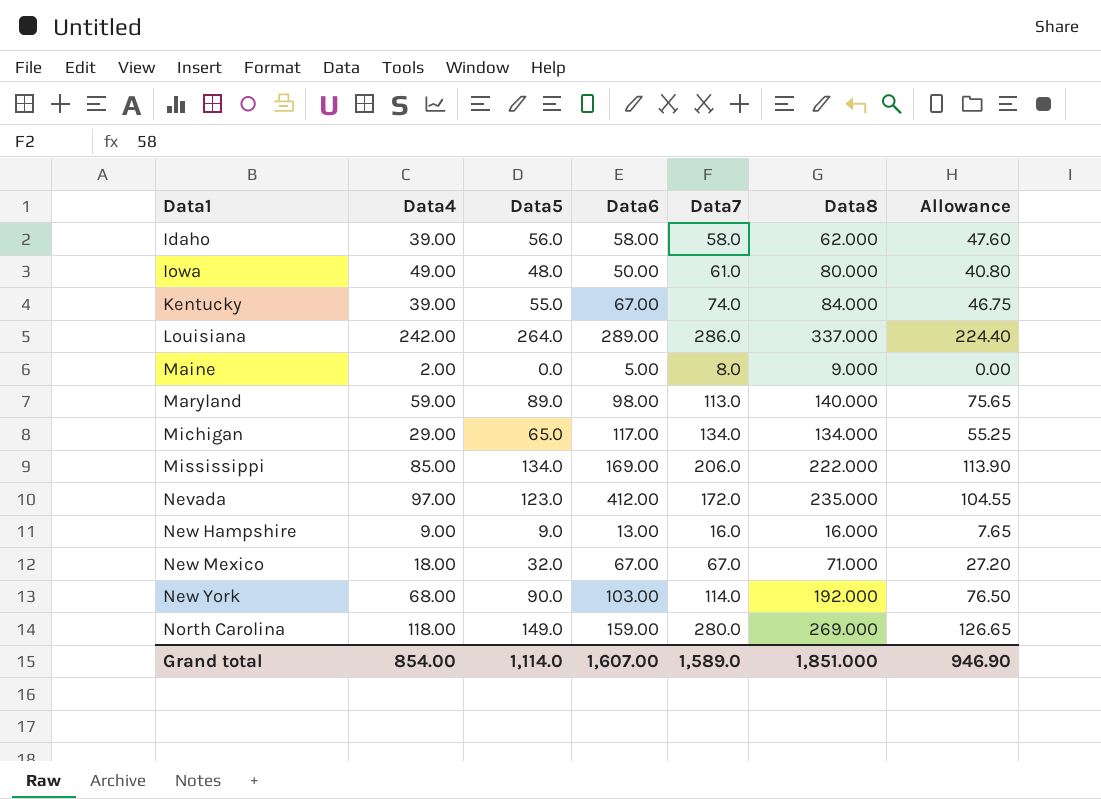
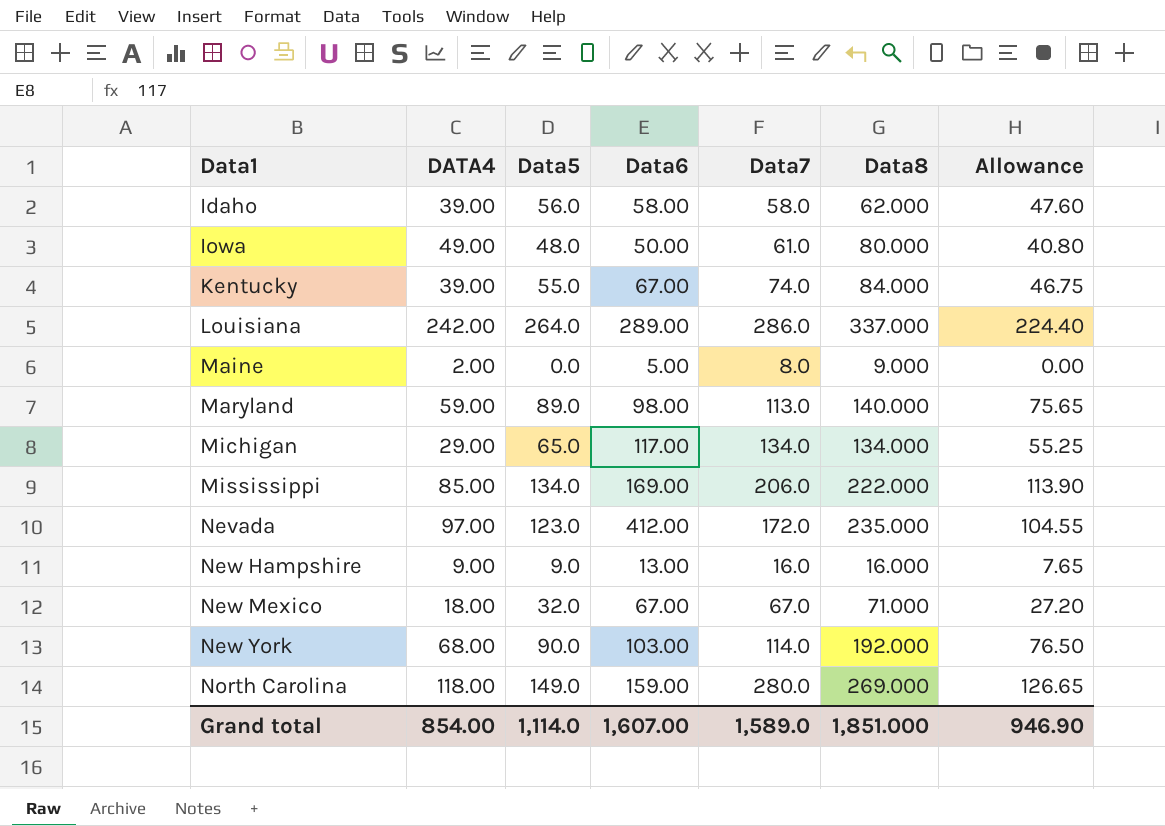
column name: Data4 -> DATA4

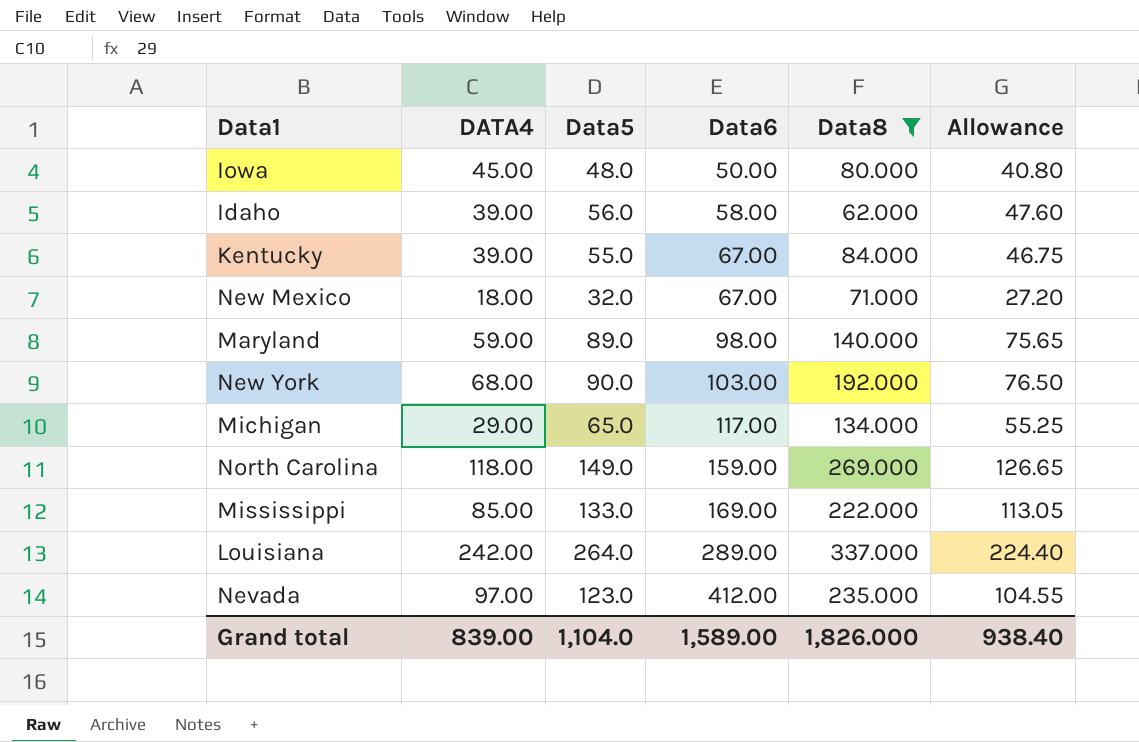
filter: none -> Data8 >= 62.000
row order: Data1 ascending -> Data6 ascending
column Data7 | position: 5 -> none
Iowa | DATA4: 49.00 -> 45.00
Mississippi | Data5: 134.0 -> 133.0
Mississippi | Allowance: 113.90 -> 113.05
Grand total | DATA4: 854.00 -> 839.00
Grand total | Data5: 1,114.0 -> 1,104.0
Grand total | Data6: 1,607.00 -> 1,589.00
Grand total | Data8: 1,851.000 -> 1,826.000
Grand total | Allowance: 946.90 -> 938.40

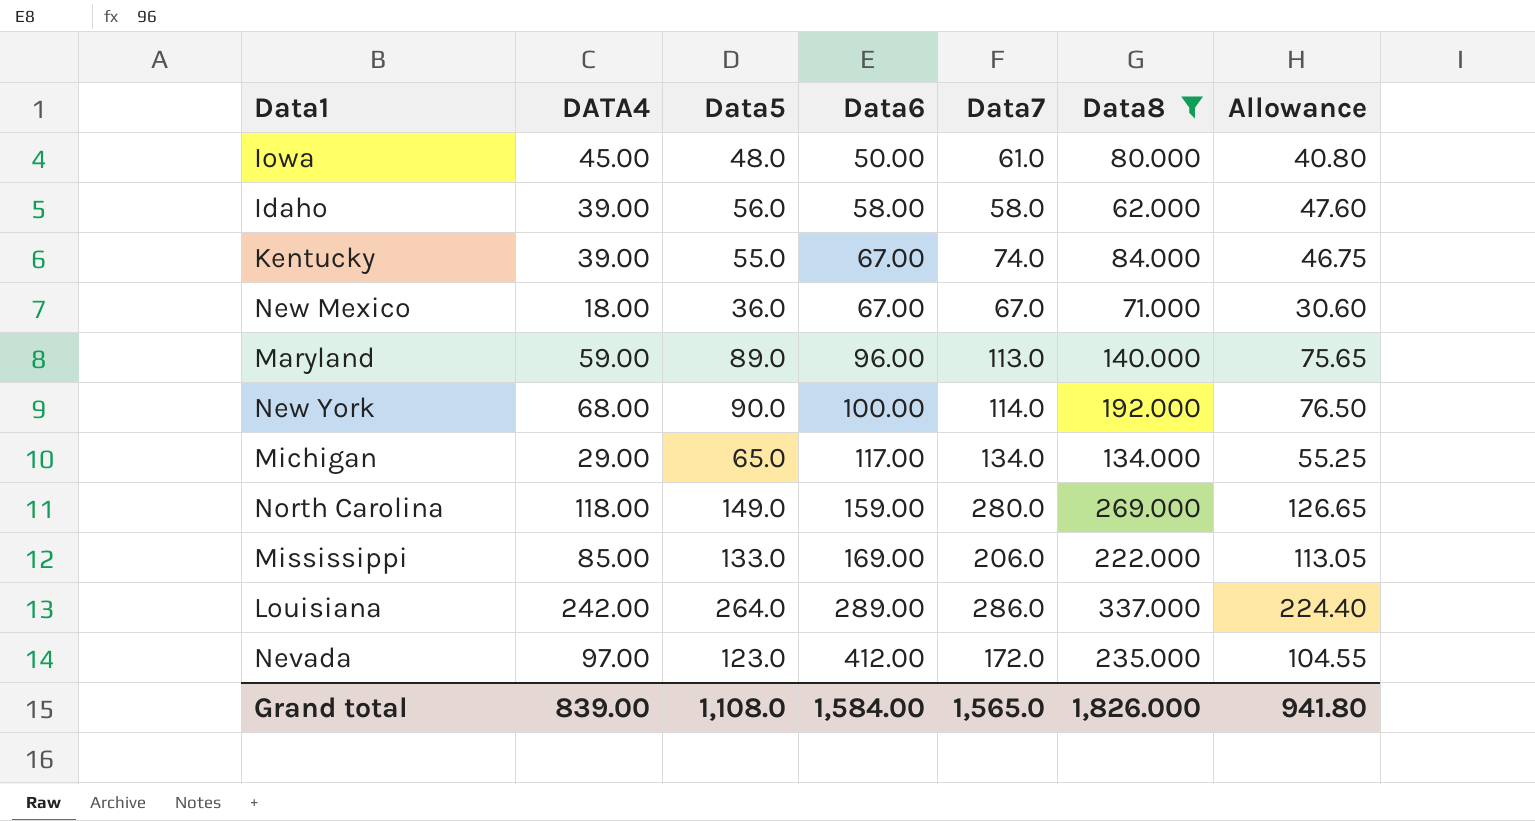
column Data7 | position: none -> 5
New Mexico | Data5: 32.0 -> 36.0
New Mexico | Allowance: 27.20 -> 30.60
Maryland | Data6: 98.00 -> 96.00
New York | Data6: 103.00 -> 100.00
Grand total | Data5: 1,104.0 -> 1,108.0
Grand total | Data6: 1,589.00 -> 1,584.00
Grand total | Allowance: 938.40 -> 941.80

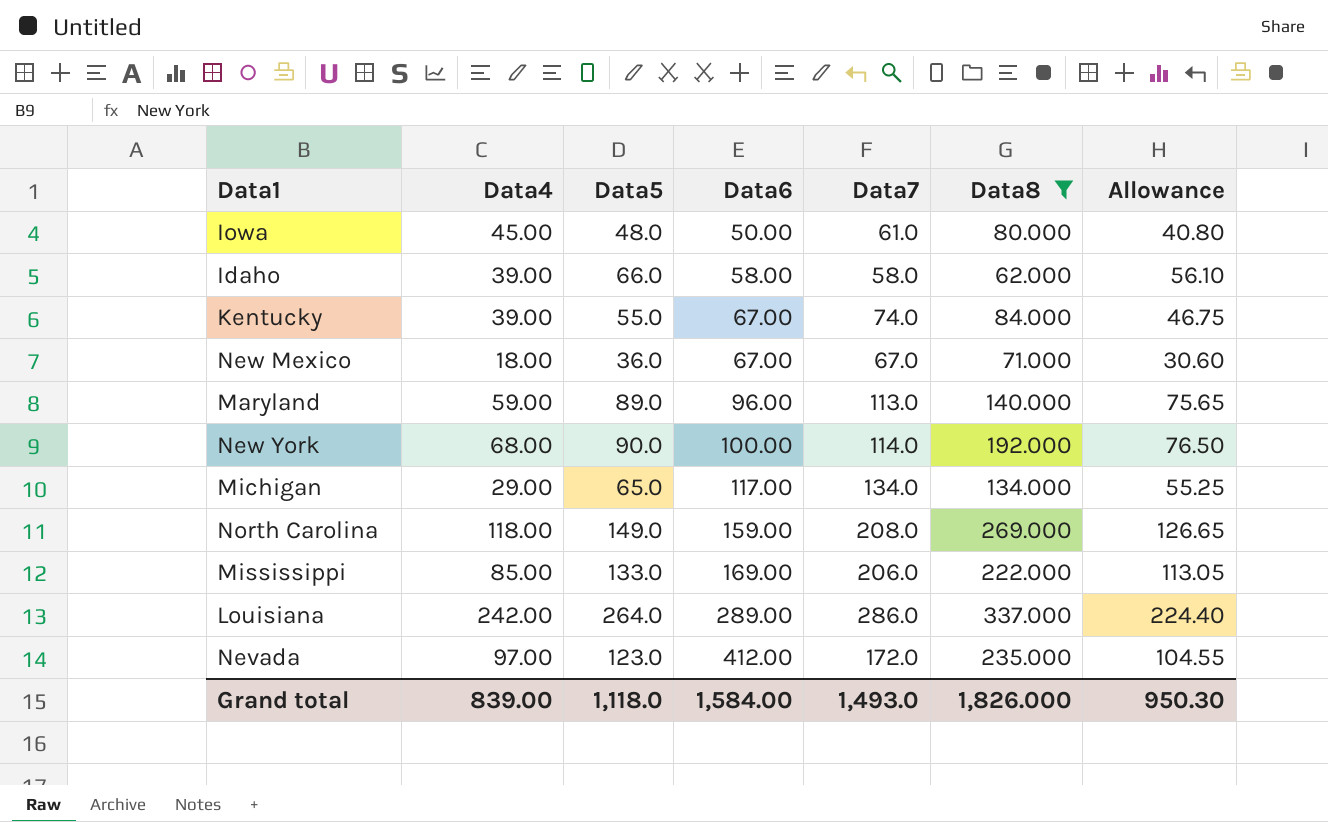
column name: DATA4 -> Data4
Idaho | Data5: 56.0 -> 66.0
Idaho | Allowance: 47.60 -> 56.10
North Carolina | Data7: 280.0 -> 208.0
Grand total | Data5: 1,108.0 -> 1,118.0
Grand total | Data7: 1,565.0 -> 1,493.0
Grand total | Allowance: 941.80 -> 950.30

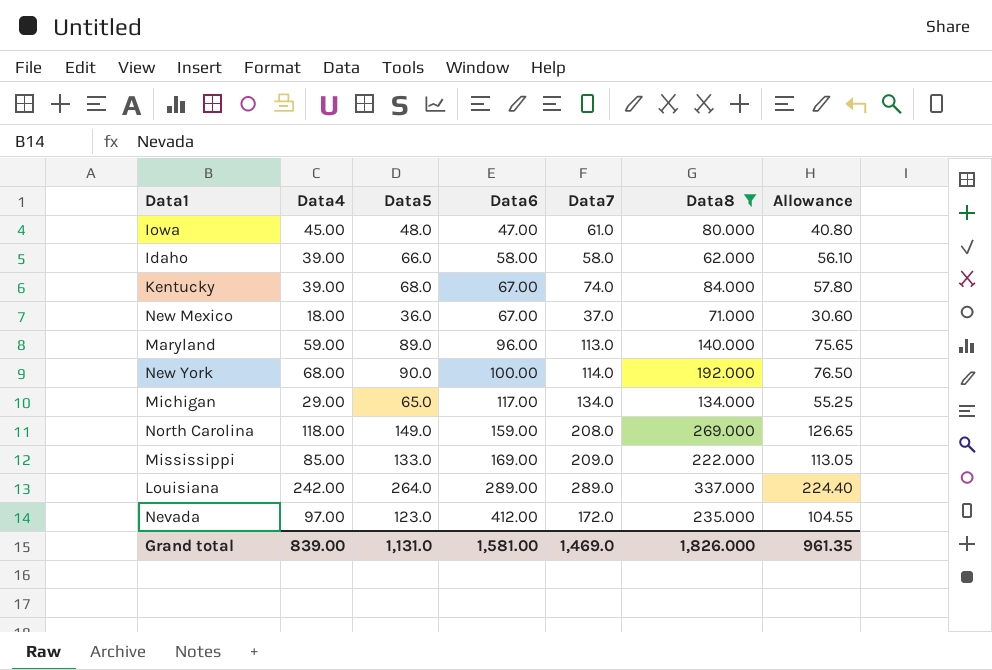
Iowa | Data6: 50.00 -> 47.00
Kentucky | Data5: 55.0 -> 68.0
Kentucky | Allowance: 46.75 -> 57.80
New Mexico | Data7: 67.0 -> 37.0
Mississippi | Data7: 206.0 -> 209.0
Louisiana | Data7: 286.0 -> 289.0
Grand total | Data5: 1,118.0 -> 1,131.0
Grand total | Data6: 1,584.00 -> 1,581.00
Grand total | Data7: 1,493.0 -> 1,469.0
Grand total | Allowance: 950.30 -> 961.35

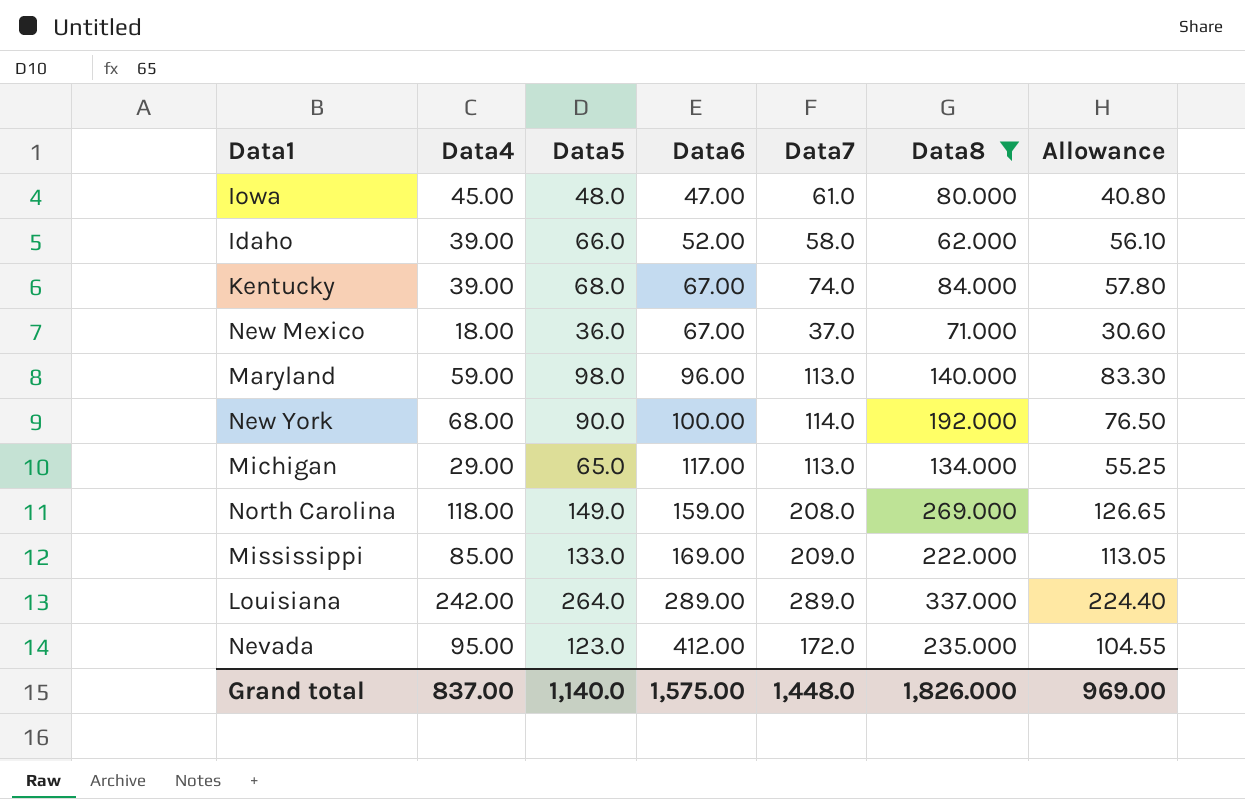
Idaho | Data6: 58.00 -> 52.00
Maryland | Data5: 89.0 -> 98.0
Maryland | Allowance: 75.65 -> 83.30
Michigan | Data7: 134.0 -> 113.0
Nevada | Data4: 97.00 -> 95.00
Grand total | Data4: 839.00 -> 837.00
Grand total | Data5: 1,131.0 -> 1,140.0
Grand total | Data6: 1,581.00 -> 1,575.00
Grand total | Data7: 1,469.0 -> 1,448.0
Grand total | Allowance: 961.35 -> 969.00

